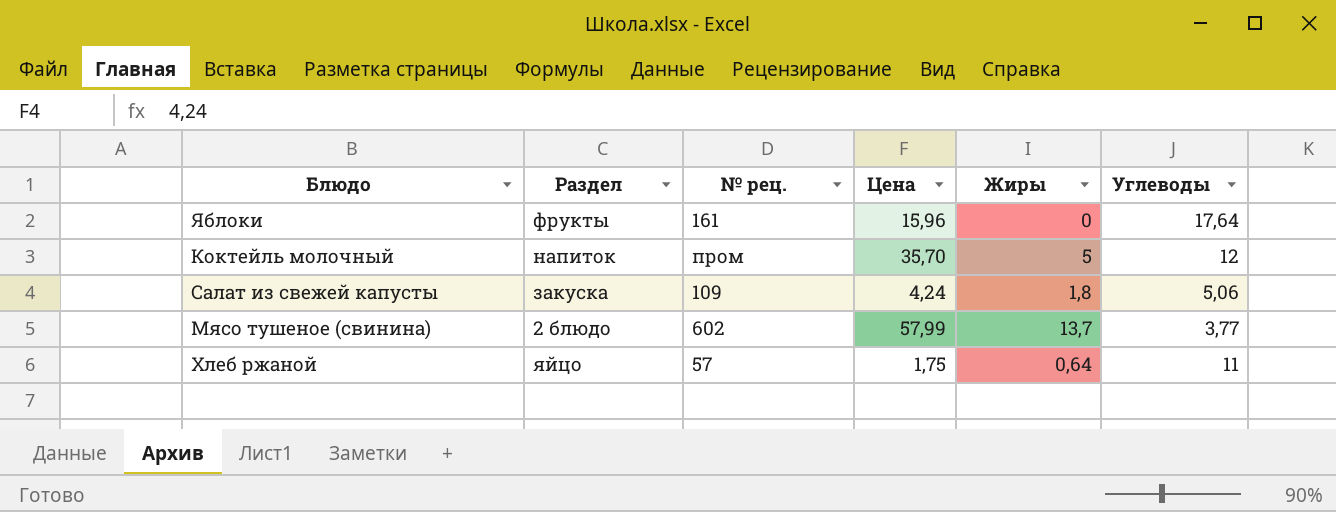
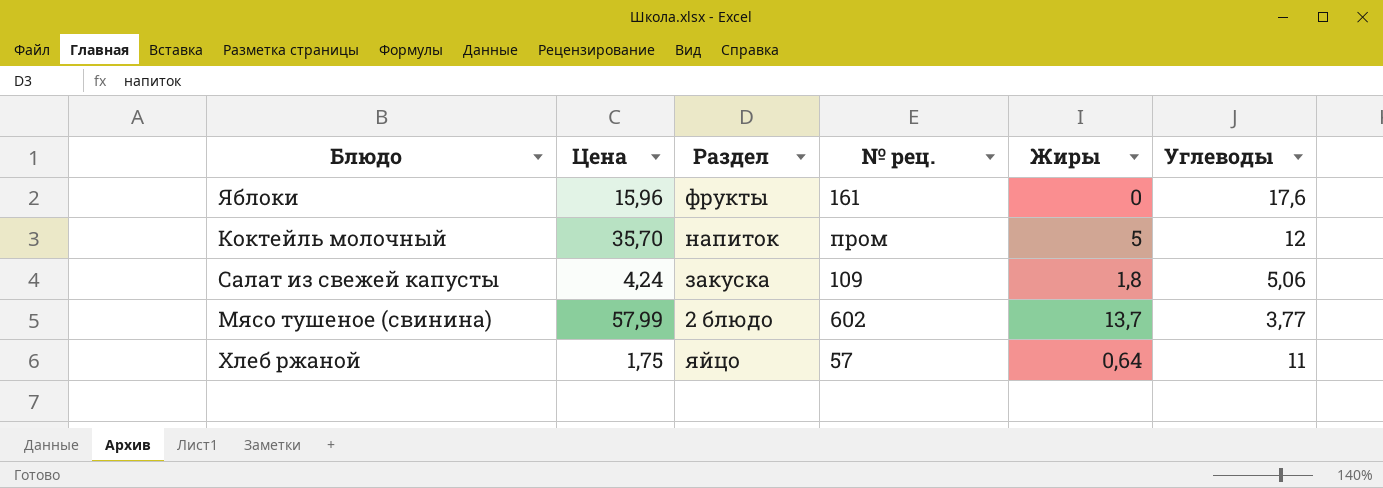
column Цена | position: 4 -> 2
Яблоки | Углеводы: 17,64 -> 17,6

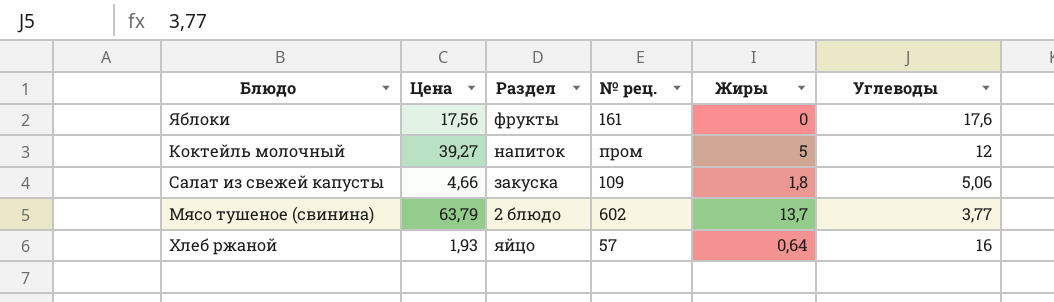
Яблоки | Цена: 15,96 -> 17,56
Коктейль молочный | Цена: 35,70 -> 39,27
Салат из свежей капусты | Цена: 4,24 -> 4,66
Мясо тушеное (свинина) | Цена: 57,99 -> 63,79
Хлеб ржаной | Цена: 1,75 -> 1,93
Хлеб ржаной | Углеводы: 11 -> 16

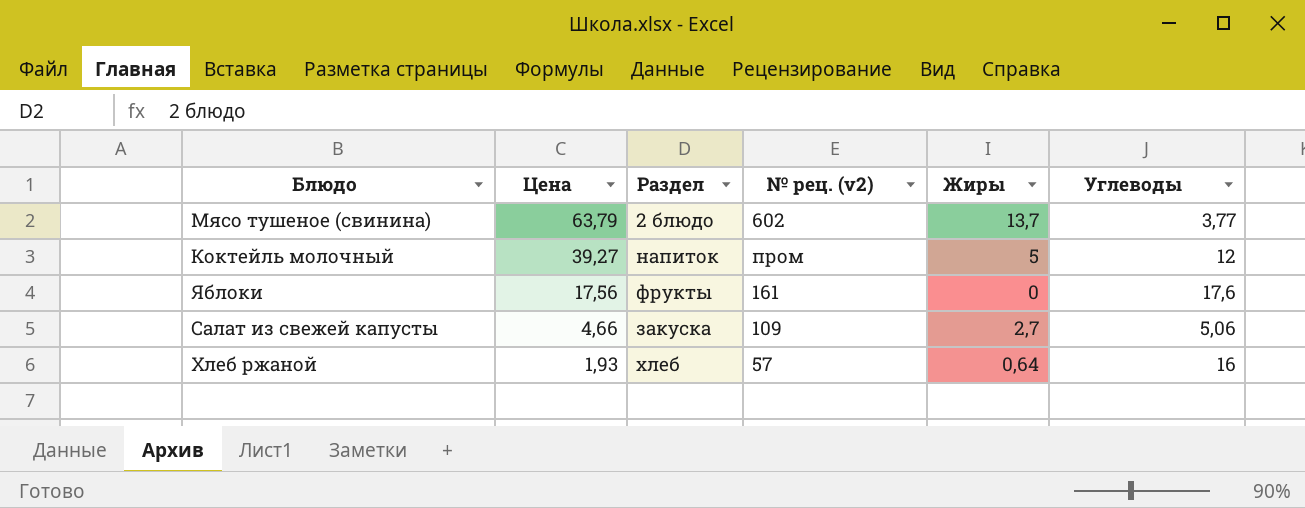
row order: none -> Цена descending
column name: № рец. -> № рец. (v2)
Салат из свежей капусты | Жиры: 1,8 -> 2,7
Хлеб ржаной | Раздел: яйцо -> хлеб

